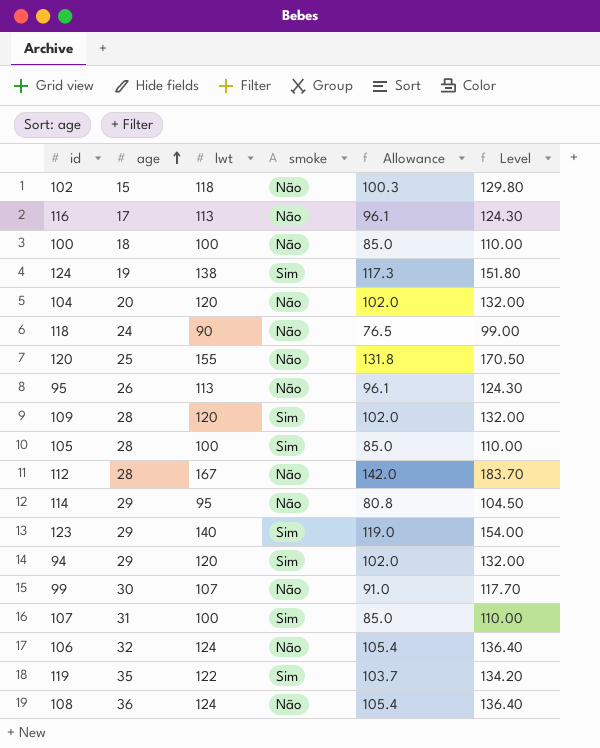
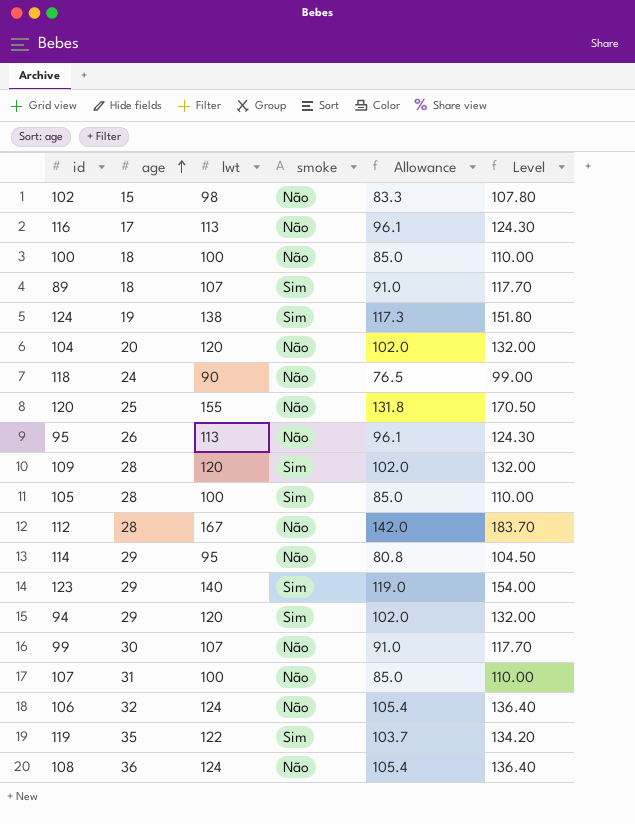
102 | lwt: 118 -> 98
102 | Allowance: 100.3 -> 83.3
102 | Level: 129.80 -> 107.80
row 89: none -> 18 | 107 | Sim | 91.0 | 117.70
107 | smoke: Sim -> Não

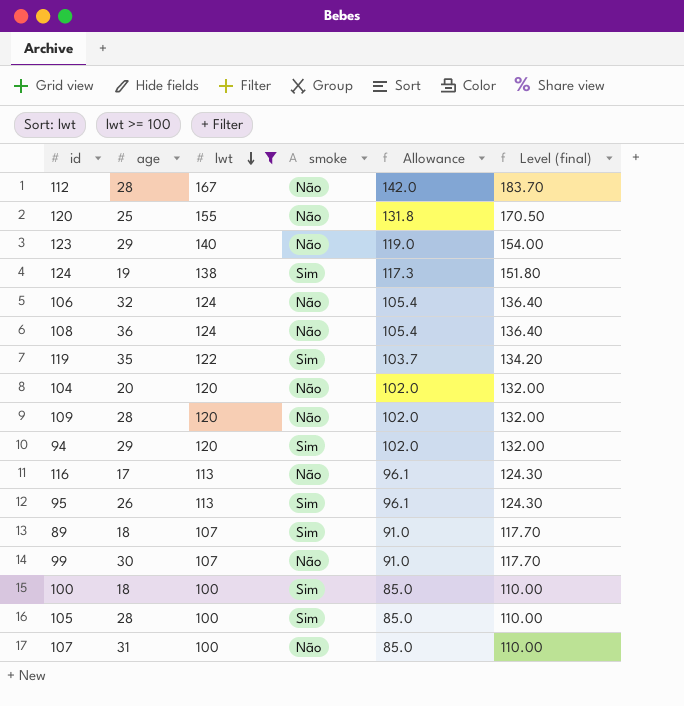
filter: none -> lwt >= 100
row order: age ascending -> lwt descending
column name: Level -> Level (final)
123 | smoke: Sim -> Não
109 | smoke: Sim -> Não
95 | smoke: Não -> Sim
100 | smoke: Não -> Sim

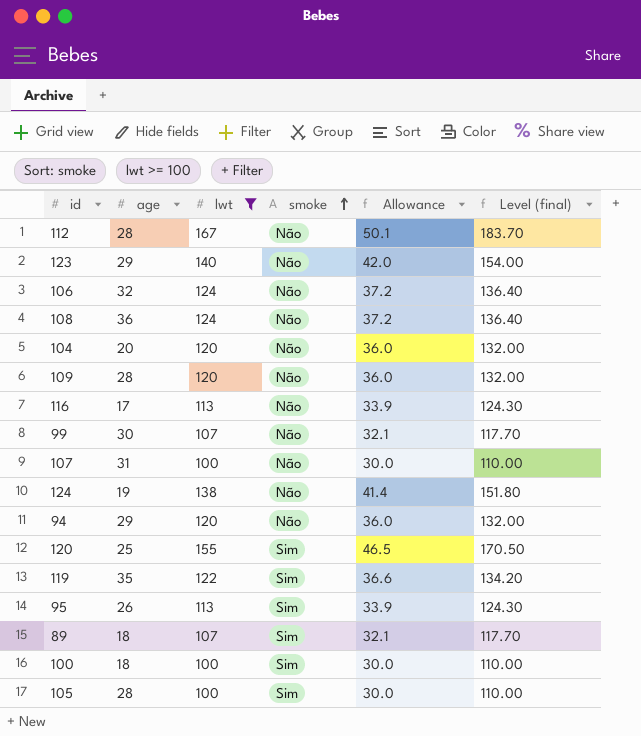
row order: lwt descending -> smoke ascending
column Allowance | formula: [lwt] * 0.85 -> [lwt] * 0.3
124 | smoke: Sim -> Não
94 | smoke: Sim -> Não
120 | smoke: Não -> Sim

